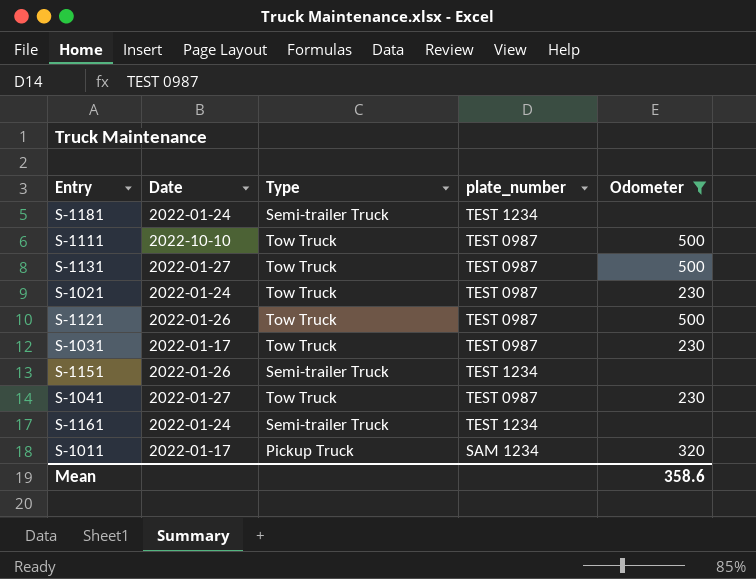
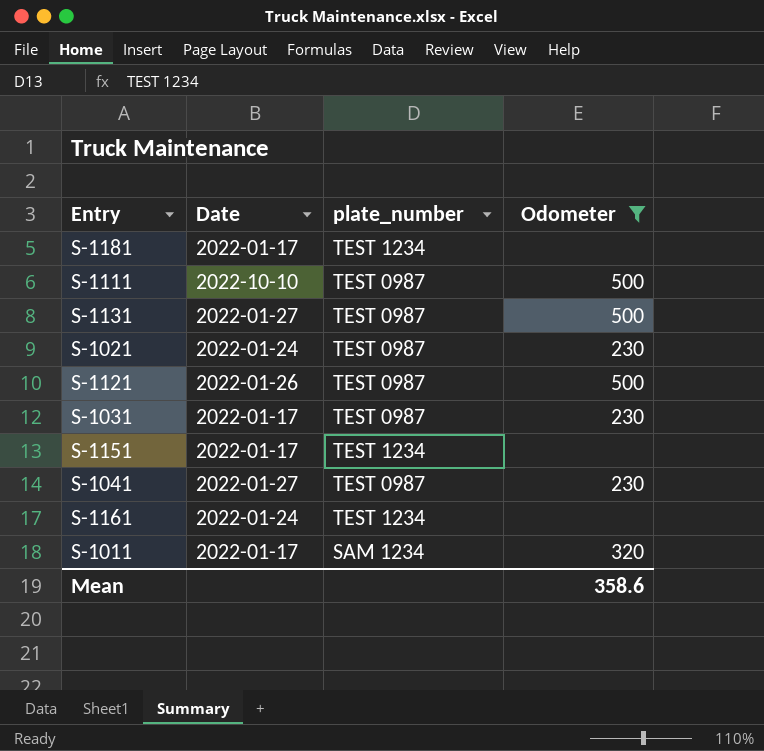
column Type | position: 3 -> none
S-1181 | Date: 2022-01-24 -> 2022-01-17
S-1151 | Date: 2022-01-26 -> 2022-01-17

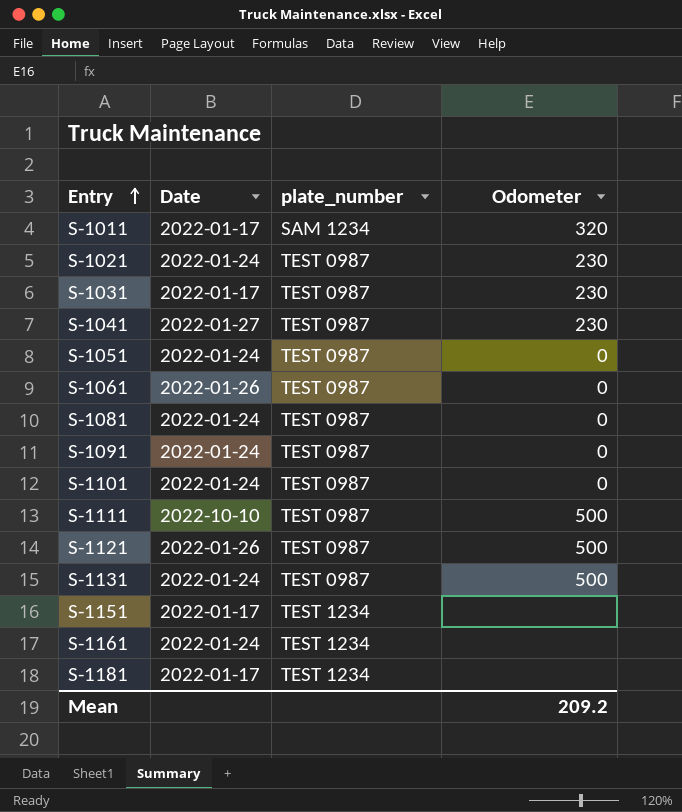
filter: Odometer != 0 -> none
row order: none -> Entry ascending
S-1131 | Date: 2022-01-27 -> 2022-01-24
Mean | Odometer: 358.6 -> 209.2

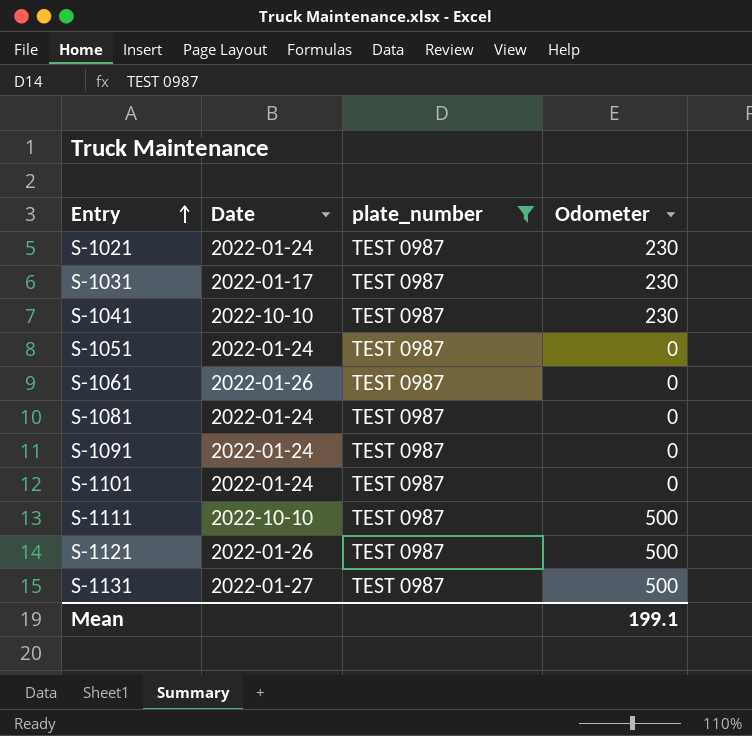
filter: none -> plate_number = TEST 0987
S-1041 | Date: 2022-01-27 -> 2022-10-10
S-1131 | Date: 2022-01-24 -> 2022-01-27
Mean | Odometer: 209.2 -> 199.1

